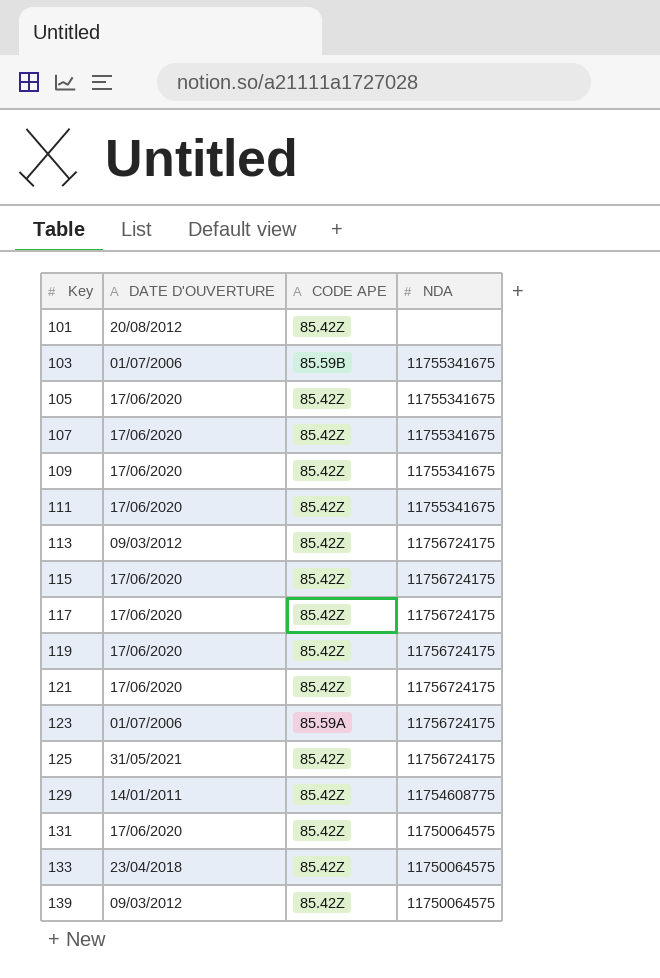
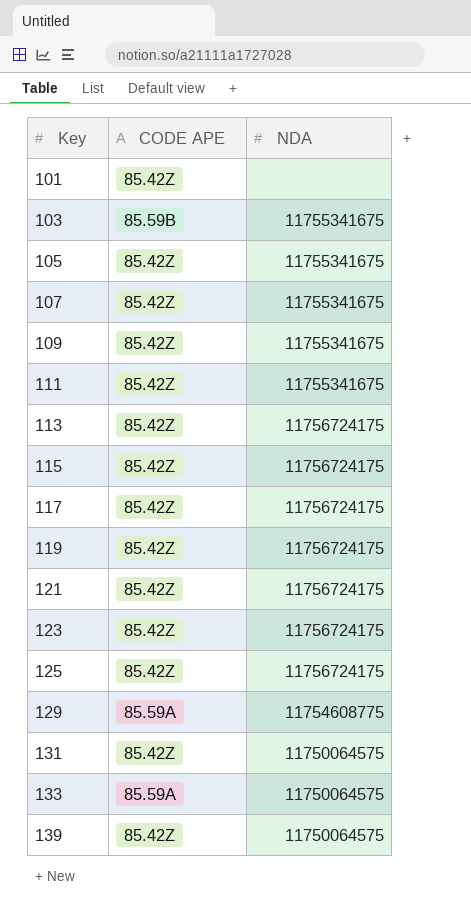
column DATE D'OUVERTURE | position: 2 -> none
123 | CODE APE: 85.59A -> 85.42Z
129 | CODE APE: 85.42Z -> 85.59A
133 | CODE APE: 85.42Z -> 85.59A

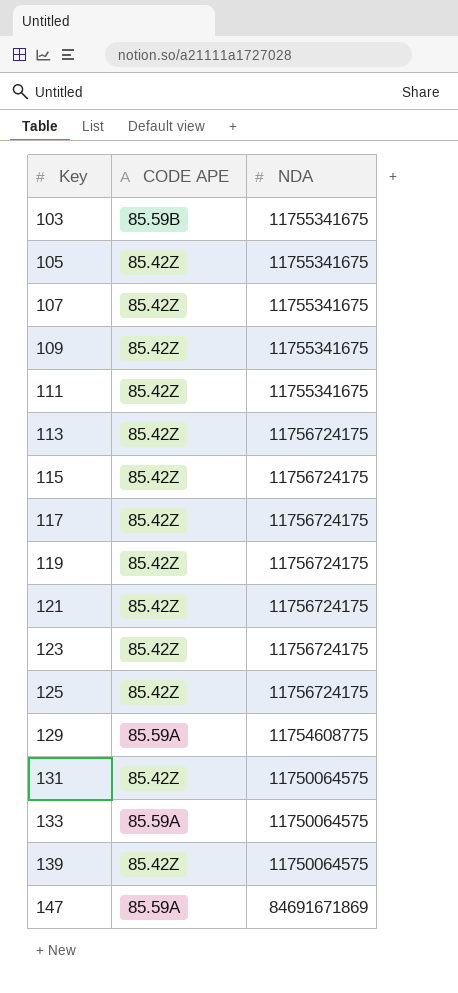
row 101: 85.42Z | none -> none
row 147: none -> 85.59A | 84691671869

